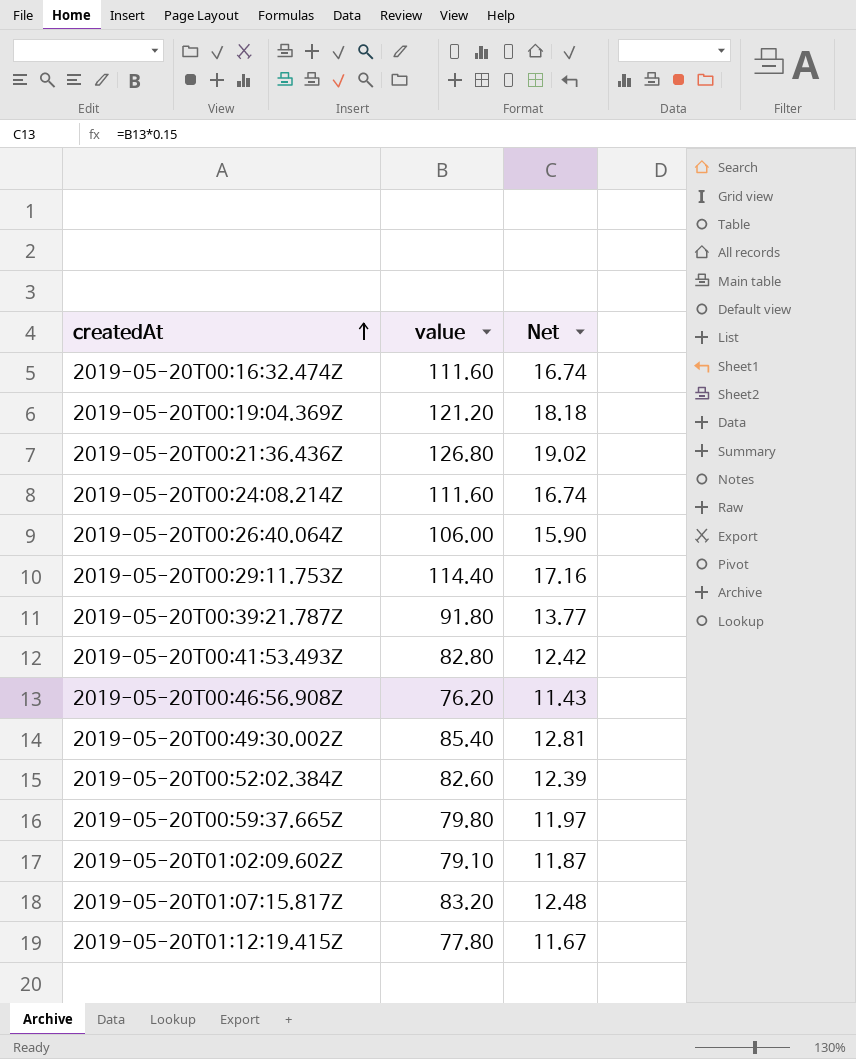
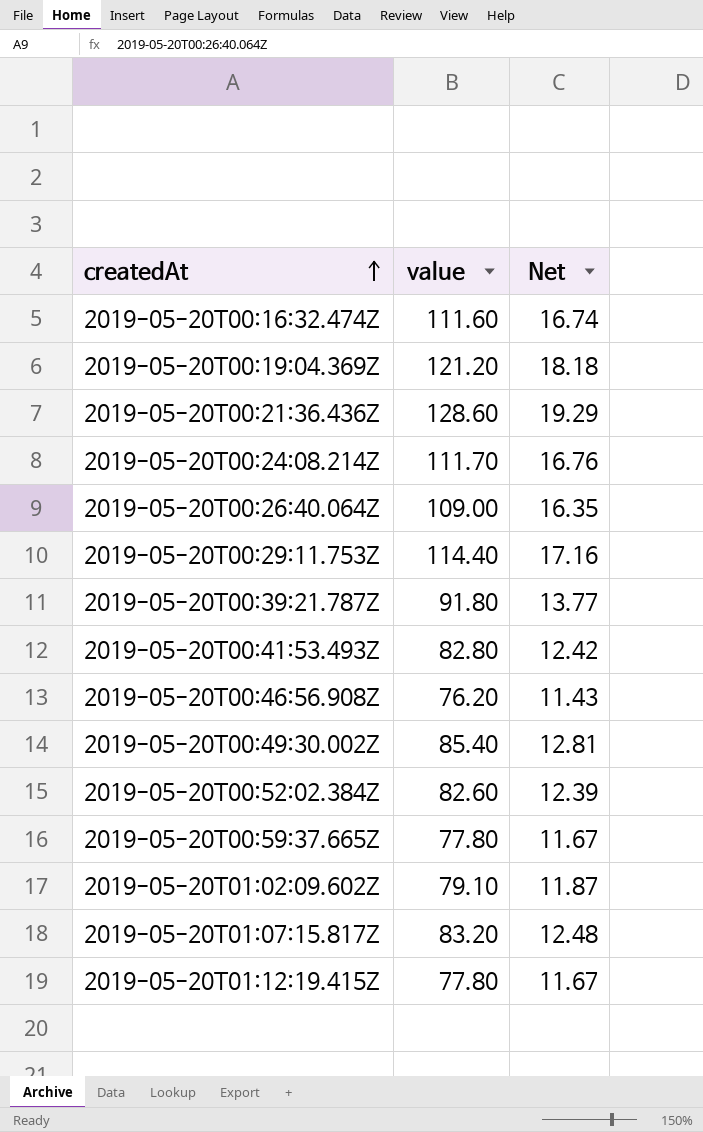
2019-05-20T00:21:36.436Z | value: 126.80 -> 128.60
2019-05-20T00:21:36.436Z | Net: 19.02 -> 19.29
2019-05-20T00:24:08.214Z | value: 111.60 -> 111.70
2019-05-20T00:24:08.214Z | Net: 16.74 -> 16.76
2019-05-20T00:26:40.064Z | value: 106.00 -> 109.00
2019-05-20T00:26:40.064Z | Net: 15.90 -> 16.35
2019-05-20T00:59:37.665Z | value: 79.80 -> 77.80
2019-05-20T00:59:37.665Z | Net: 11.97 -> 11.67

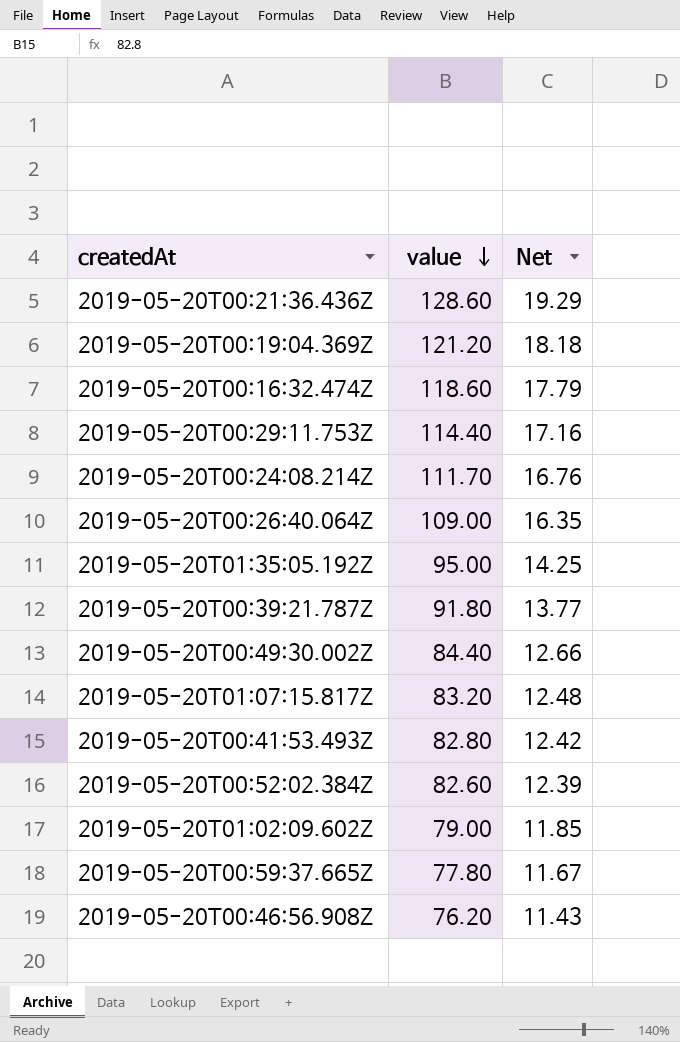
row order: createdAt ascending -> value descending
row 2019-05-20T01:12:19.415Z: 77.80 | 11.67 -> none
2019-05-20T00:16:32.474Z | value: 111.60 -> 118.60
2019-05-20T00:16:32.474Z | Net: 16.74 -> 17.79
row 2019-05-20T01:35:05.192Z: none -> 95.00 | 14.25
2019-05-20T00:49:30.002Z | value: 85.40 -> 84.40
2019-05-20T00:49:30.002Z | Net: 12.81 -> 12.66
2019-05-20T01:02:09.602Z | value: 79.10 -> 79.00
2019-05-20T01:02:09.602Z | Net: 11.87 -> 11.85

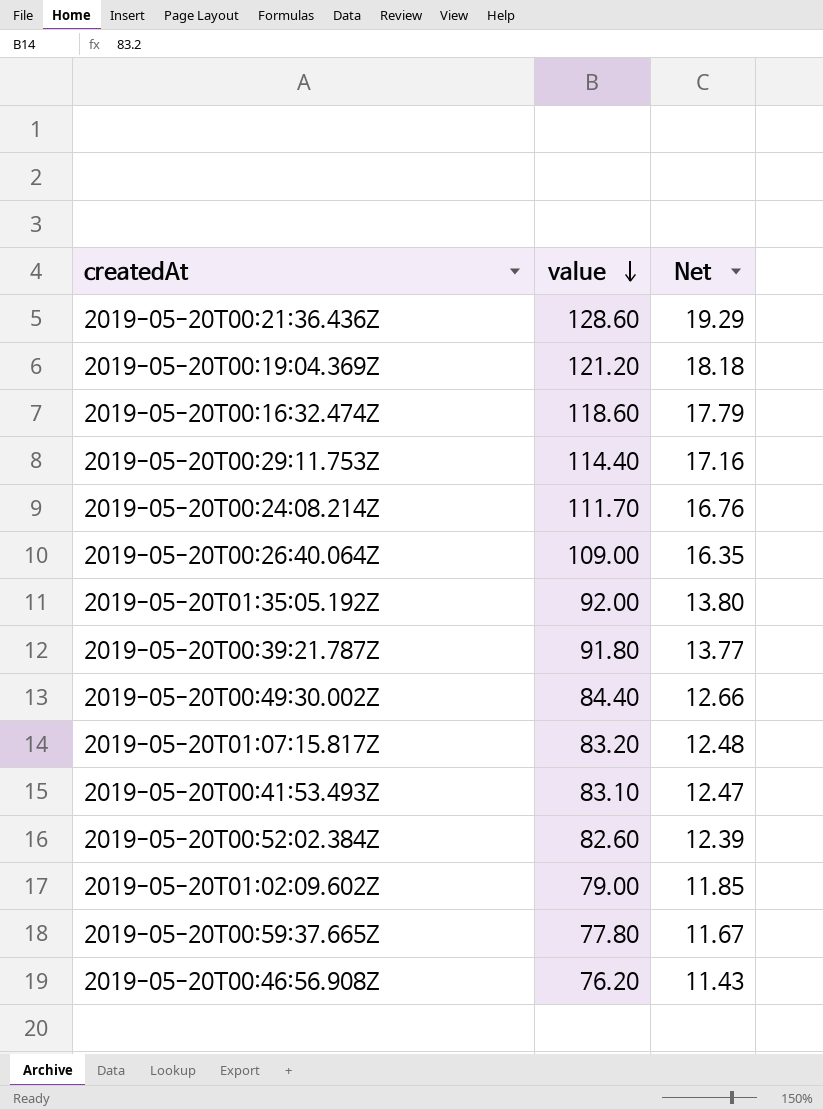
2019-05-20T01:35:05.192Z | value: 95.00 -> 92.00
2019-05-20T01:35:05.192Z | Net: 14.25 -> 13.80
2019-05-20T00:41:53.493Z | value: 82.80 -> 83.10
2019-05-20T00:41:53.493Z | Net: 12.42 -> 12.47

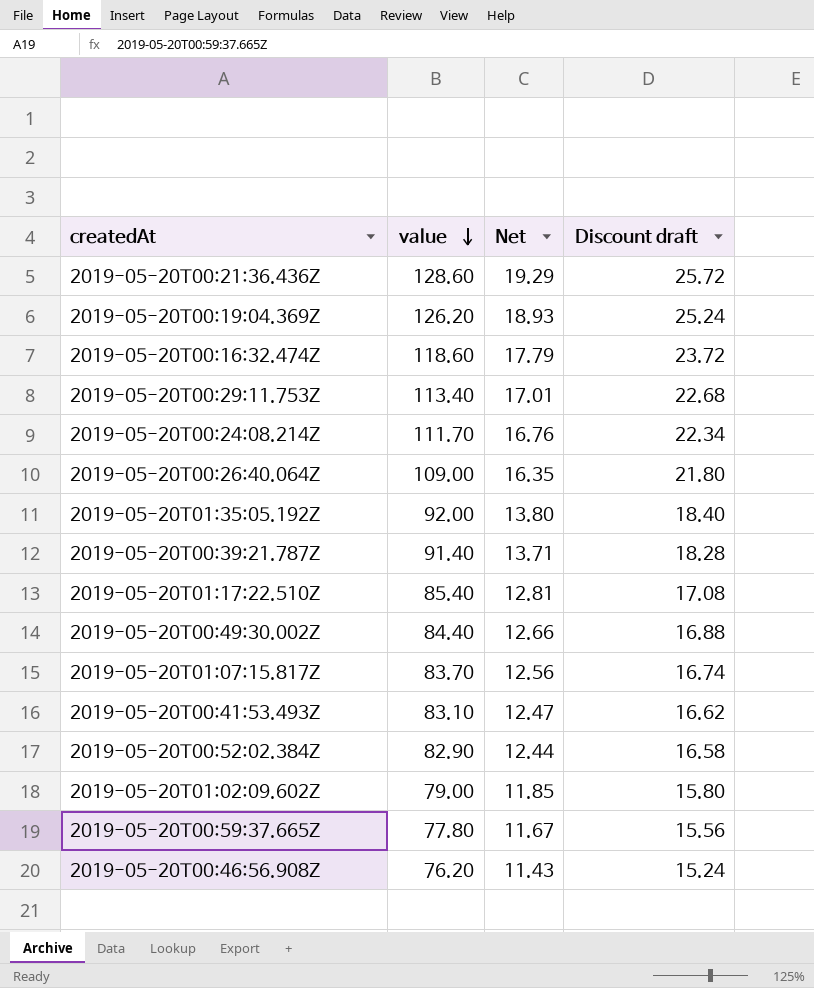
column Discount draft | formula: none -> [value] * 0.2
2019-05-20T00:19:04.369Z | value: 121.20 -> 126.20
2019-05-20T00:19:04.369Z | Net: 18.18 -> 18.93
2019-05-20T00:29:11.753Z | value: 114.40 -> 113.40
2019-05-20T00:29:11.753Z | Net: 17.16 -> 17.01
2019-05-20T00:39:21.787Z | value: 91.80 -> 91.40
2019-05-20T00:39:21.787Z | Net: 13.77 -> 13.71
row 2019-05-20T01:17:22.510Z: none -> 85.40 | 12.81 | 17.08
2019-05-20T01:07:15.817Z | value: 83.20 -> 83.70
2019-05-20T01:07:15.817Z | Net: 12.48 -> 12.56
2019-05-20T00:52:02.384Z | value: 82.60 -> 82.90
2019-05-20T00:52:02.384Z | Net: 12.39 -> 12.44

